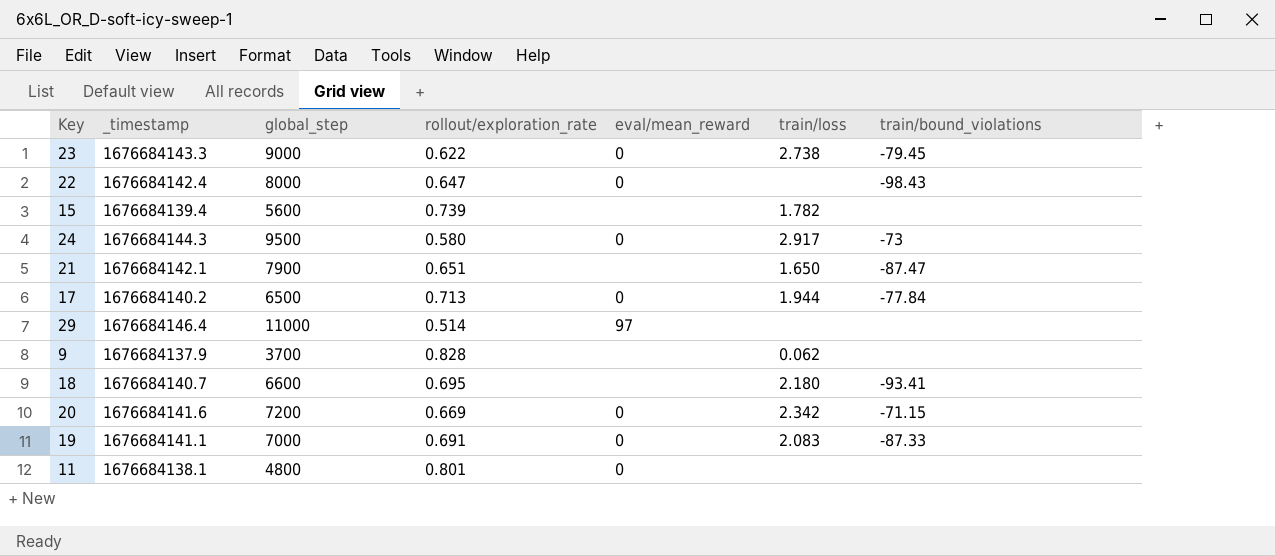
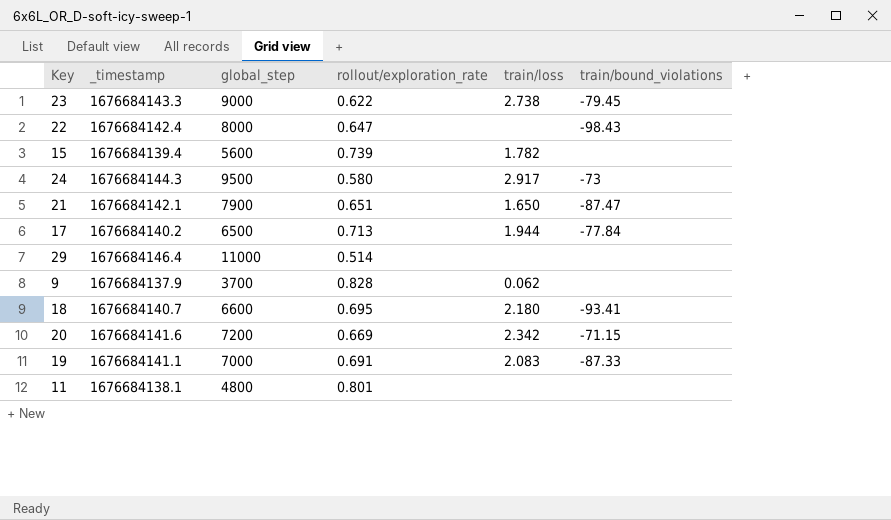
column eval/mean_reward | position: 5 -> none

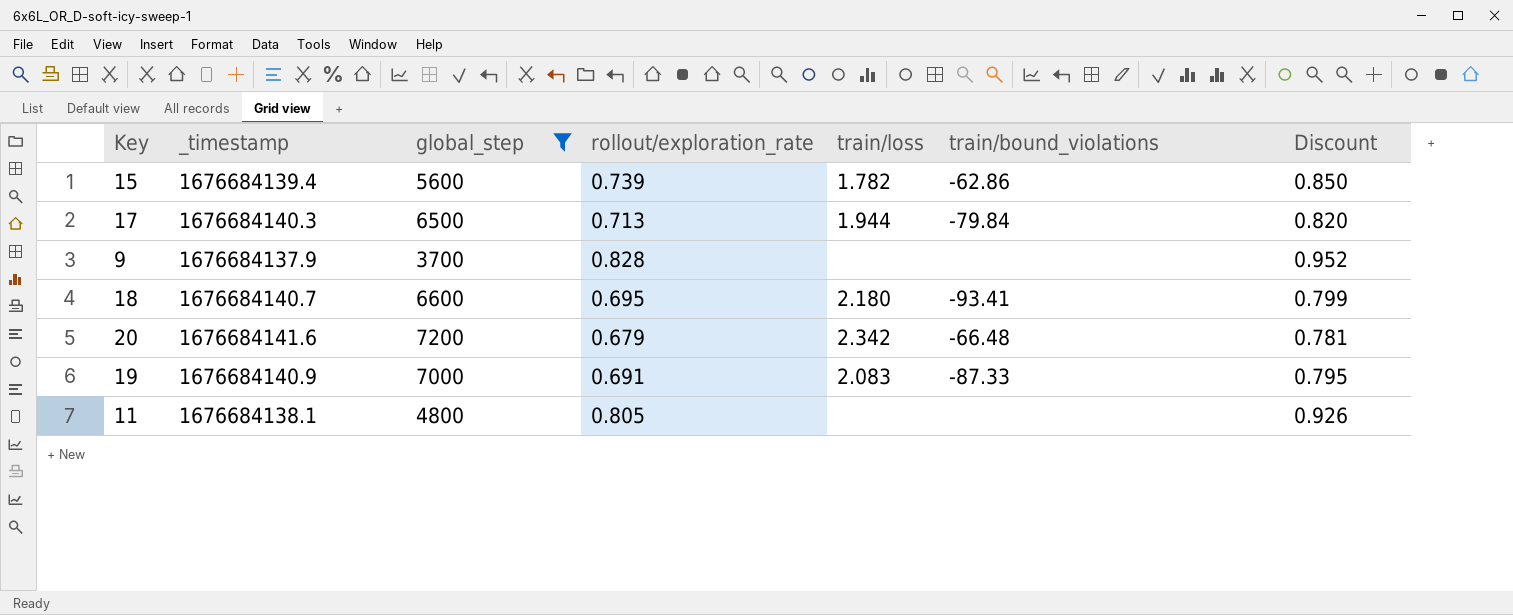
filter: none -> global_step <= 7200
column Discount | formula: none -> [rollout/exploration_rate] * 1.15
15 | train/bound_violations: none -> -62.86
17 | _timestamp: 1676684140.2 -> 1676684140.3
17 | train/bound_violations: -77.84 -> -79.84
9 | train/loss: 0.062 -> none
20 | rollout/exploration_rate: 0.669 -> 0.679
20 | train/bound_violations: -71.15 -> -66.48
19 | _timestamp: 1676684141.1 -> 1676684140.9
11 | rollout/exploration_rate: 0.801 -> 0.805

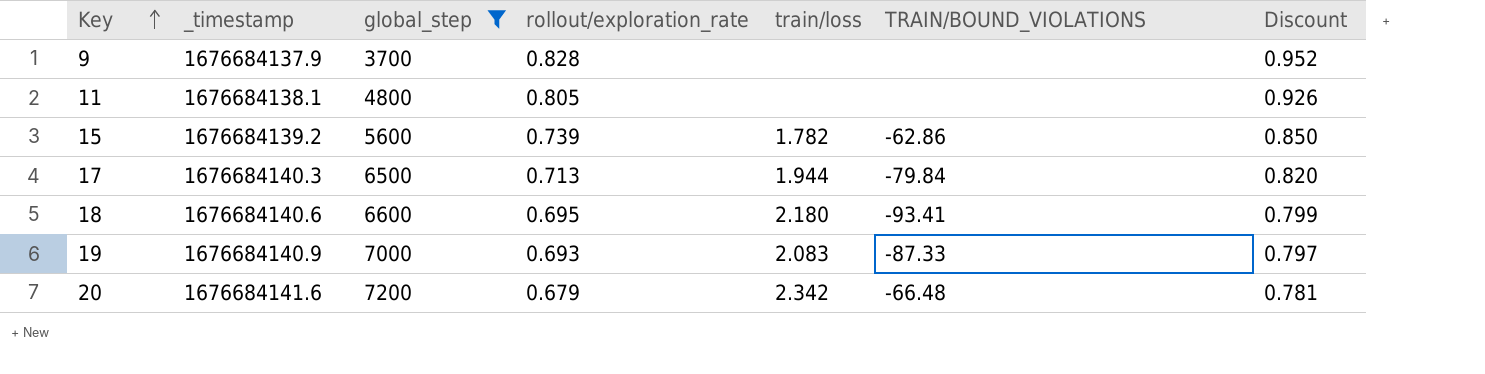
row order: none -> Key ascending
column name: train/bound_violations -> TRAIN/BOUND_VIOLATIONS
15 | _timestamp: 1676684139.4 -> 1676684139.2
18 | _timestamp: 1676684140.7 -> 1676684140.6
19 | rollout/exploration_rate: 0.691 -> 0.693
19 | Discount: 0.795 -> 0.797

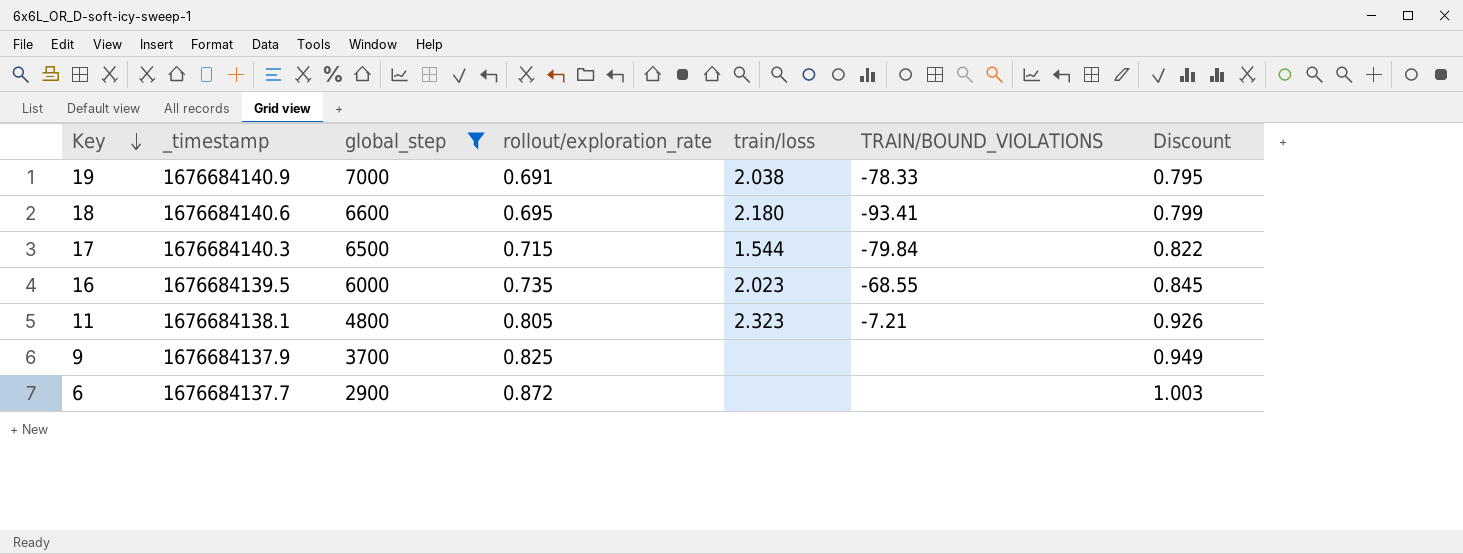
row order: Key ascending -> Key descending
row 15: 1676684139.2 | 5600 | 0.739 | 1.782 | -62.86 | 0.850 -> none
row 20: 1676684141.6 | 7200 | 0.679 | 2.342 | -66.48 | 0.781 -> none
19 | rollout/exploration_rate: 0.693 -> 0.691
19 | train/loss: 2.083 -> 2.038
19 | TRAIN/BOUND_VIOLATIONS: -87.33 -> -78.33
19 | Discount: 0.797 -> 0.795
17 | rollout/exploration_rate: 0.713 -> 0.715
17 | train/loss: 1.944 -> 1.544
17 | Discount: 0.820 -> 0.822
row 16: none -> 1676684139.5 | 6000 | 0.735 | 2.023 | -68.55 | 0.845
11 | train/loss: none -> 2.323
11 | TRAIN/BOUND_VIOLATIONS: none -> -7.21
9 | rollout/exploration_rate: 0.828 -> 0.825
9 | Discount: 0.952 -> 0.949
row 6: none -> 1676684137.7 | 2900 | 0.872 | none | none | 1.003

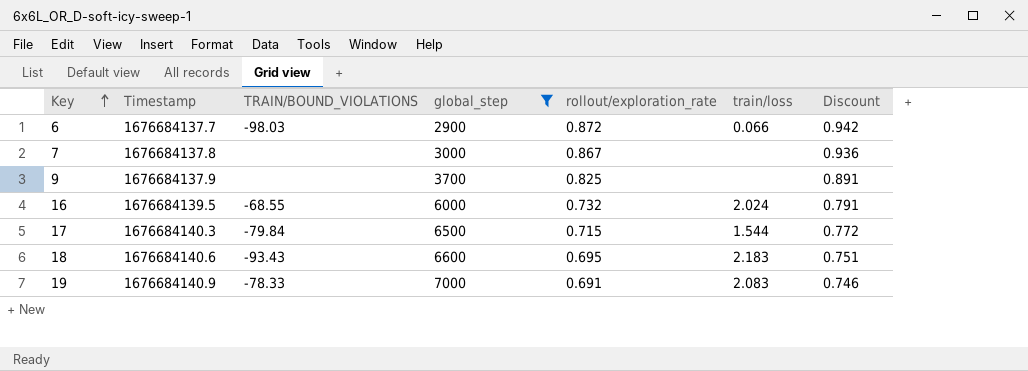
row order: Key descending -> Key ascending
column name: _timestamp -> Timestamp
column TRAIN/BOUND_VIOLATIONS | position: 6 -> 3
column Discount | formula: [rollout/exploration_rate] * 1.15 -> [rollout/exploration_rate] * 1.08
row 11: 1676684138.1 | 4800 | 0.805 | 2.323 | -7.21 | 0.926 -> none
6 | TRAIN/BOUND_VIOLATIONS: none -> -98.03
6 | train/loss: none -> 0.066
row 7: none -> 1676684137.8 | none | 3000 | 0.867 | none | 0.936
16 | rollout/exploration_rate: 0.735 -> 0.732
16 | train/loss: 2.023 -> 2.024
18 | TRAIN/BOUND_VIOLATIONS: -93.41 -> -93.43
18 | train/loss: 2.180 -> 2.183
19 | train/loss: 2.038 -> 2.083

